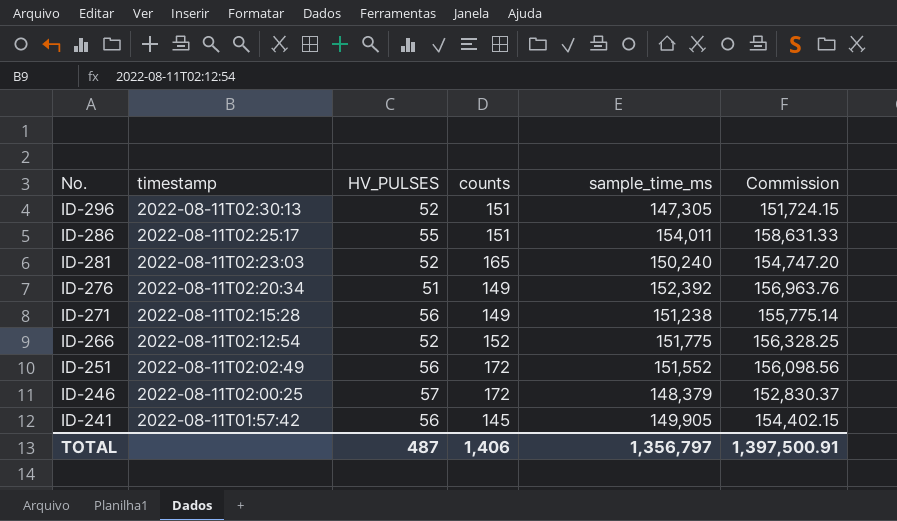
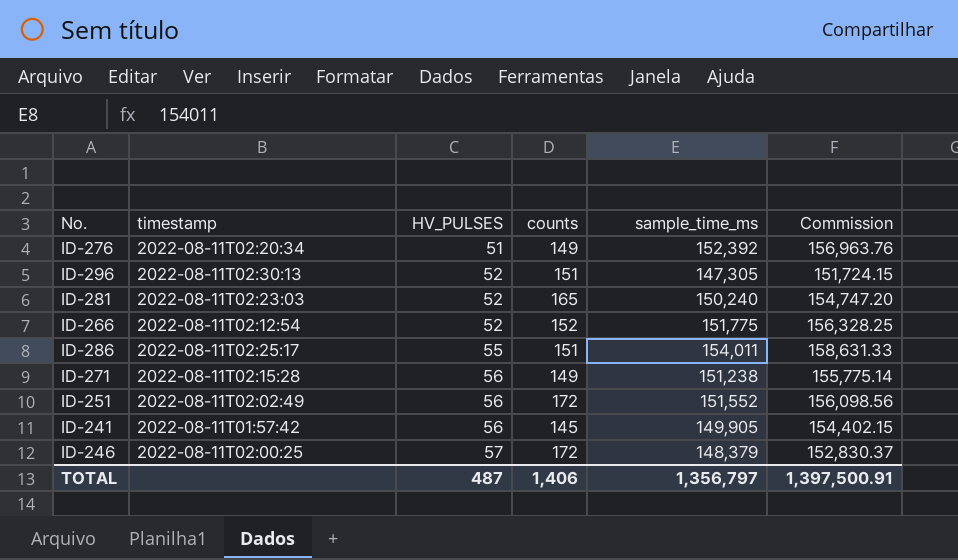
row order: No. descending -> HV_PULSES ascending

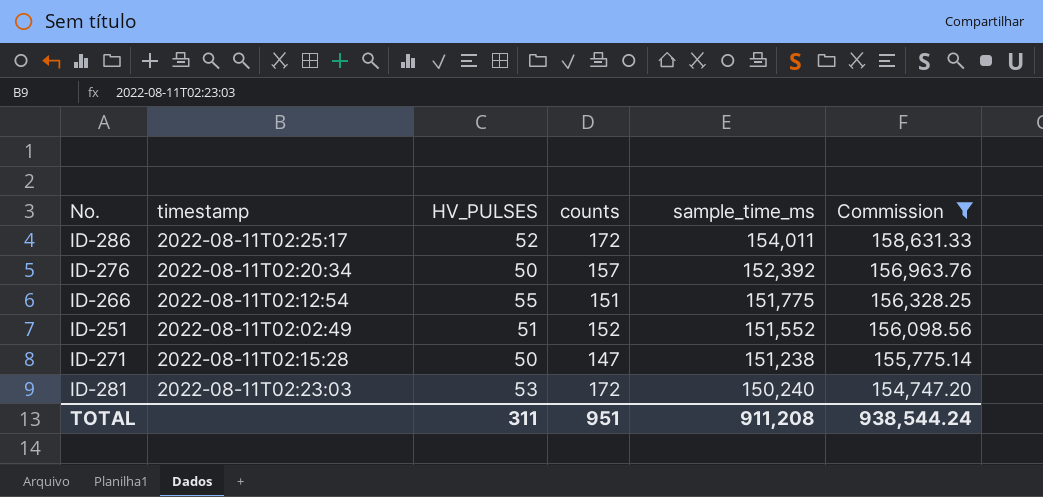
filter: none -> Commission >= 154,747.20
row order: HV_PULSES ascending -> sample_time_ms descending
ID-286 | HV_PULSES: 55 -> 52
ID-286 | counts: 151 -> 172
ID-276 | HV_PULSES: 51 -> 50
ID-276 | counts: 149 -> 157
ID-266 | HV_PULSES: 52 -> 55
ID-266 | counts: 152 -> 151
ID-251 | HV_PULSES: 56 -> 51
ID-251 | counts: 172 -> 152
ID-271 | HV_PULSES: 56 -> 50
ID-271 | counts: 149 -> 147
ID-281 | HV_PULSES: 52 -> 53
ID-281 | counts: 165 -> 172
TOTAL | HV_PULSES: 487 -> 311
TOTAL | counts: 1,406 -> 951
TOTAL | sample_time_ms: 1,356,797 -> 911,208
TOTAL | Commission: 1,397,500.91 -> 938,544.24

